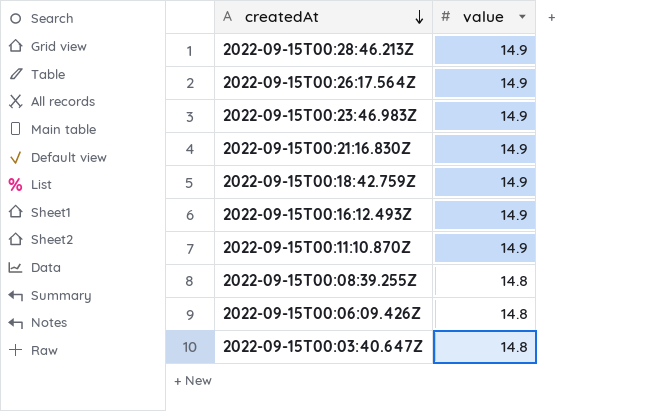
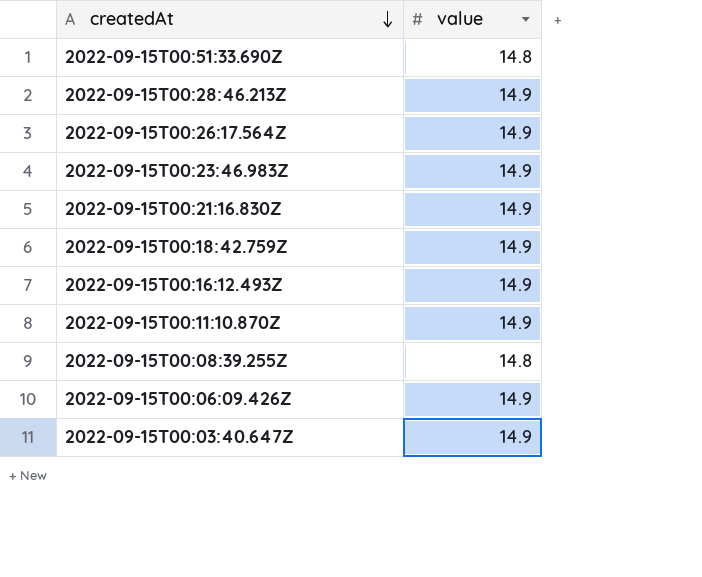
row 2022-09-15T00:51:33.690Z: none -> 14.8
2022-09-15T00:06:09.426Z | value: 14.8 -> 14.9
2022-09-15T00:03:40.647Z | value: 14.8 -> 14.9

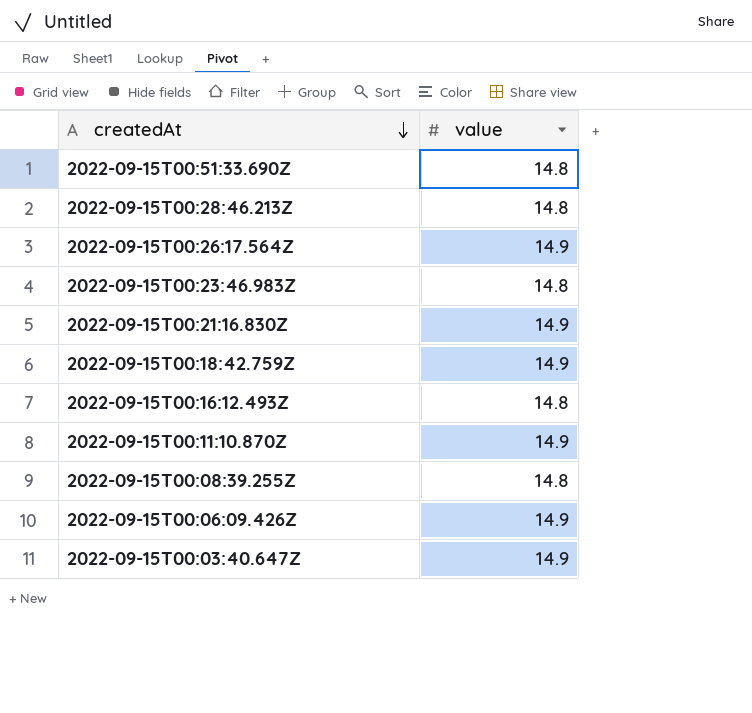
2022-09-15T00:28:46.213Z | value: 14.9 -> 14.8
2022-09-15T00:23:46.983Z | value: 14.9 -> 14.8
2022-09-15T00:16:12.493Z | value: 14.9 -> 14.8

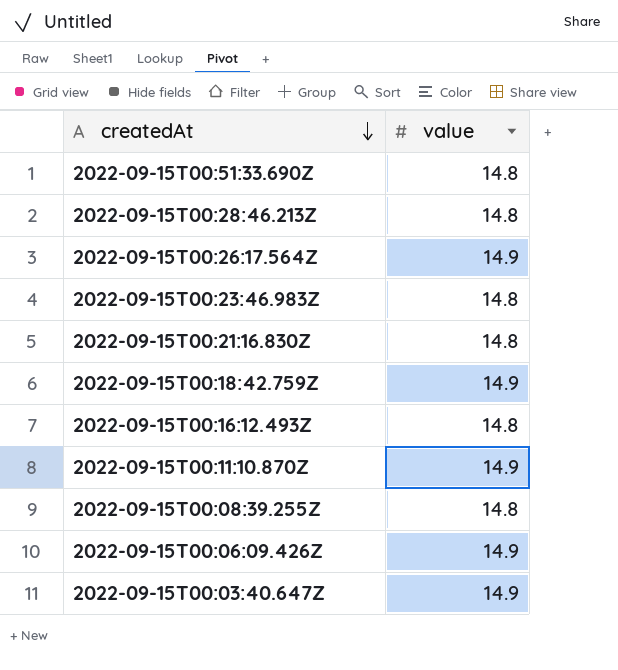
2022-09-15T00:21:16.830Z | value: 14.9 -> 14.8

